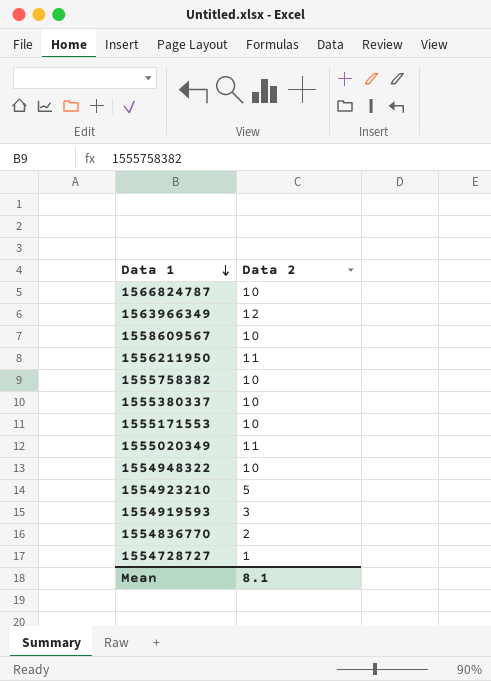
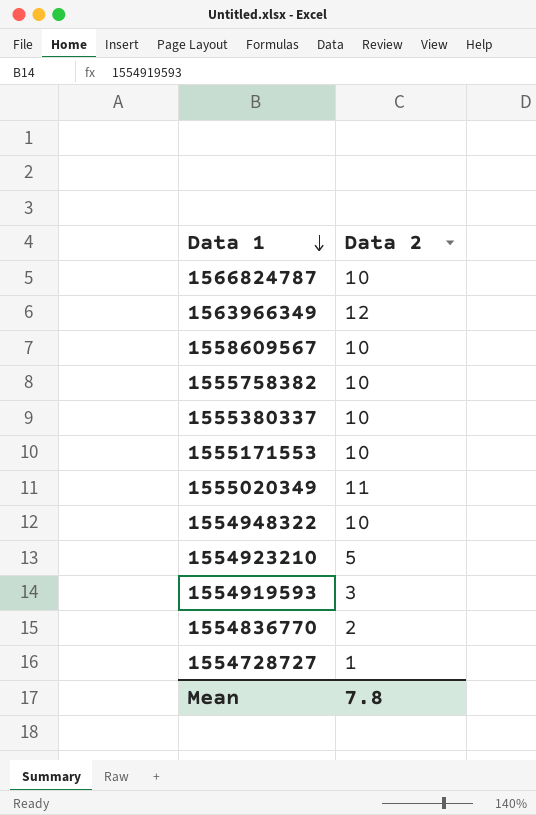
row 1556211950: 11 -> none
Mean | Data 2: 8.1 -> 7.8

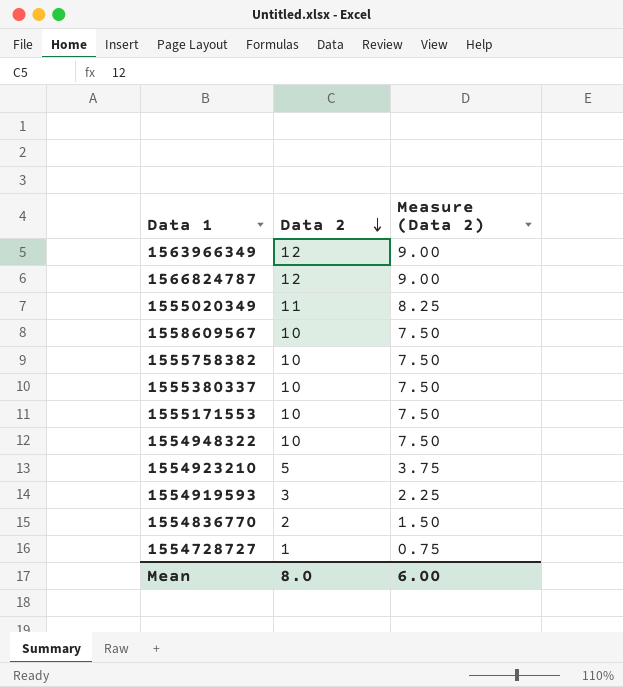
row order: Data 1 descending -> Data 2 descending
column Measure (Data 2) | formula: none -> [Data 2] * 0.75
1566824787 | Data 2: 10 -> 12
Mean | Data 2: 7.8 -> 8.0

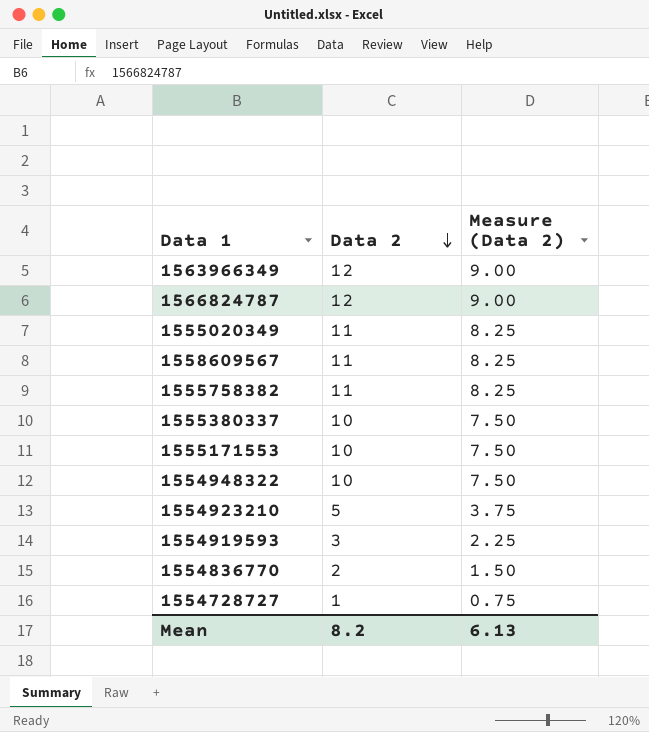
1558609567 | Data 2: 10 -> 11
1558609567 | Measure (Data 2): 7.50 -> 8.25
1555758382 | Data 2: 10 -> 11
1555758382 | Measure (Data 2): 7.50 -> 8.25
Mean | Data 2: 8.0 -> 8.2
Mean | Measure (Data 2): 6.00 -> 6.13

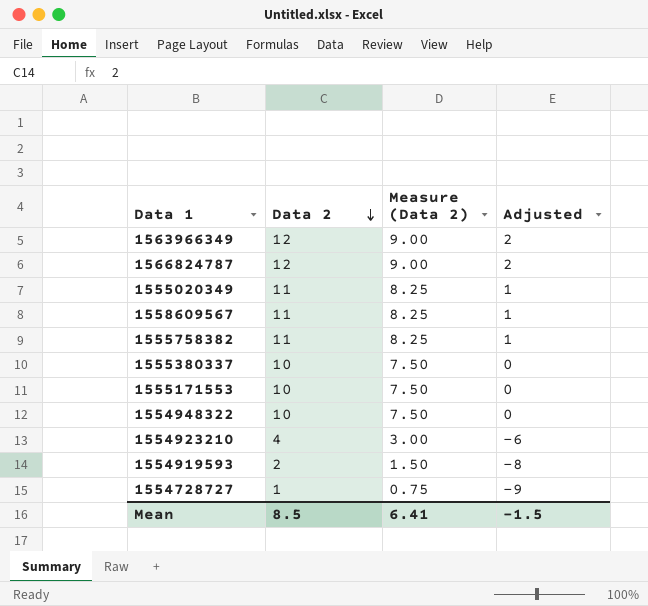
column Adjusted | formula: none -> [Data 2] - 10
row 1554836770: 2 | 1.50 -> none
1554923210 | Data 2: 5 -> 4
1554923210 | Measure (Data 2): 3.75 -> 3.00
1554919593 | Data 2: 3 -> 2
1554919593 | Measure (Data 2): 2.25 -> 1.50
Mean | Data 2: 8.2 -> 8.5
Mean | Measure (Data 2): 6.13 -> 6.41

